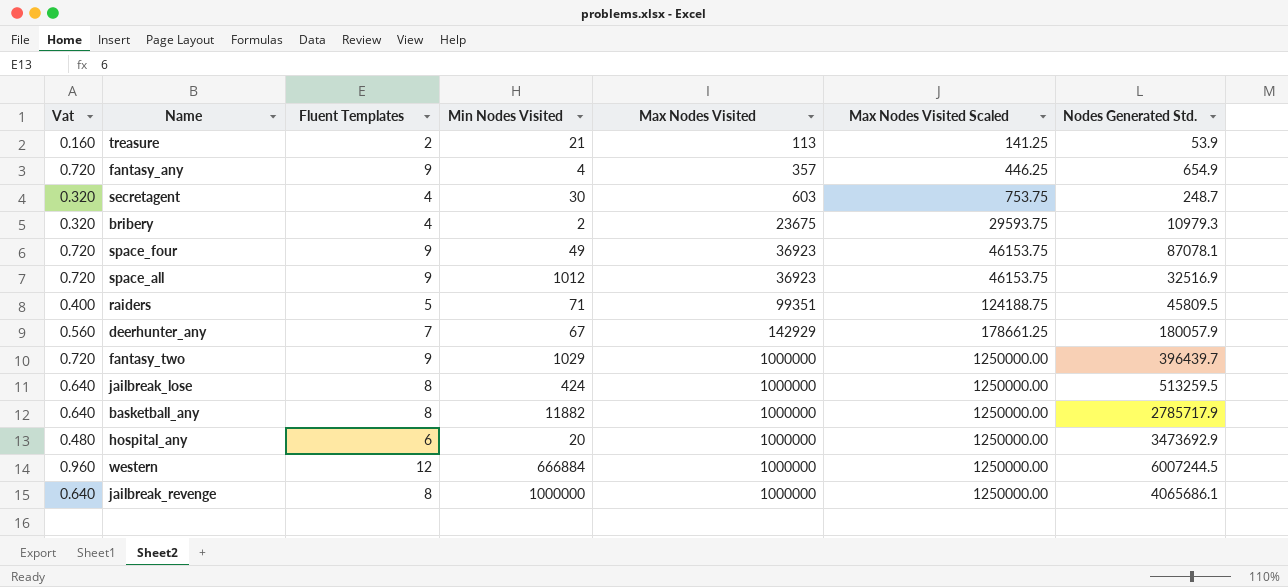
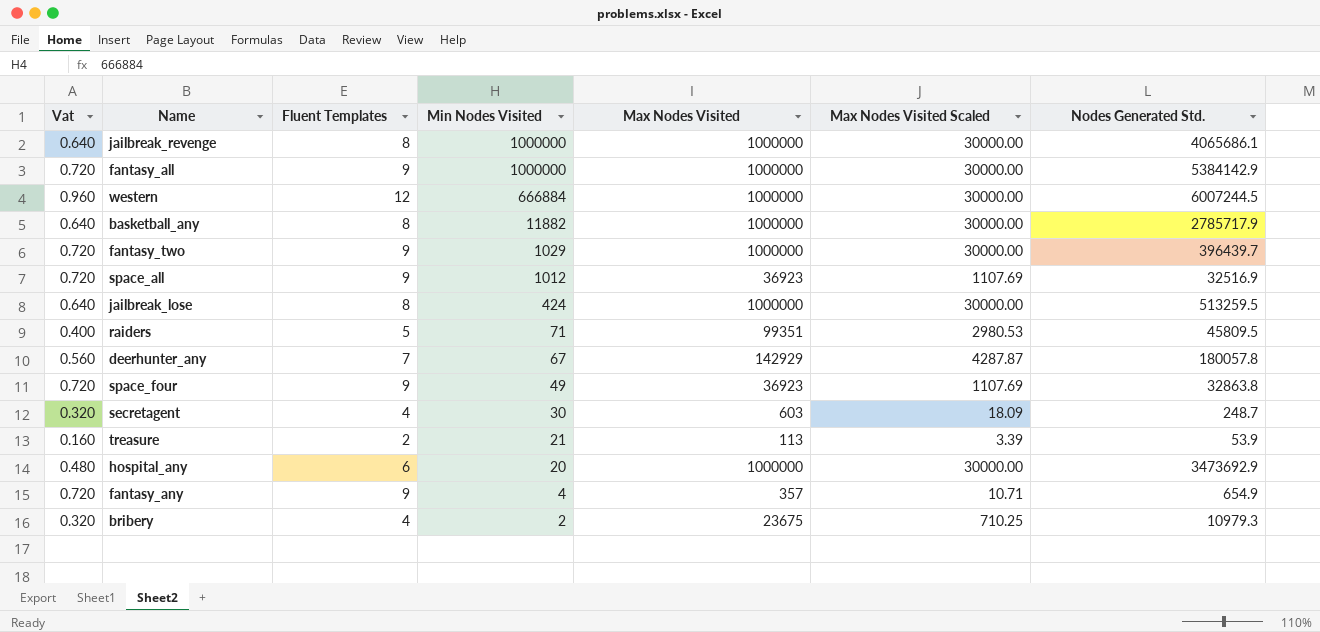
row order: Max Nodes Visited ascending -> Min Nodes Visited descending
column Max Nodes Visited Scaled | formula: [Max Nodes Visited] * 1.25 -> [Max Nodes Visited] * 0.03
row fantasy_all: none -> 0.720 | 9 | 1000000 | 1000000 | 30000.00 | 5384142.9
deerhunter_any | Nodes Generated Std.: 180057.9 -> 180057.8
space_four | Nodes Generated Std.: 87078.1 -> 32863.8

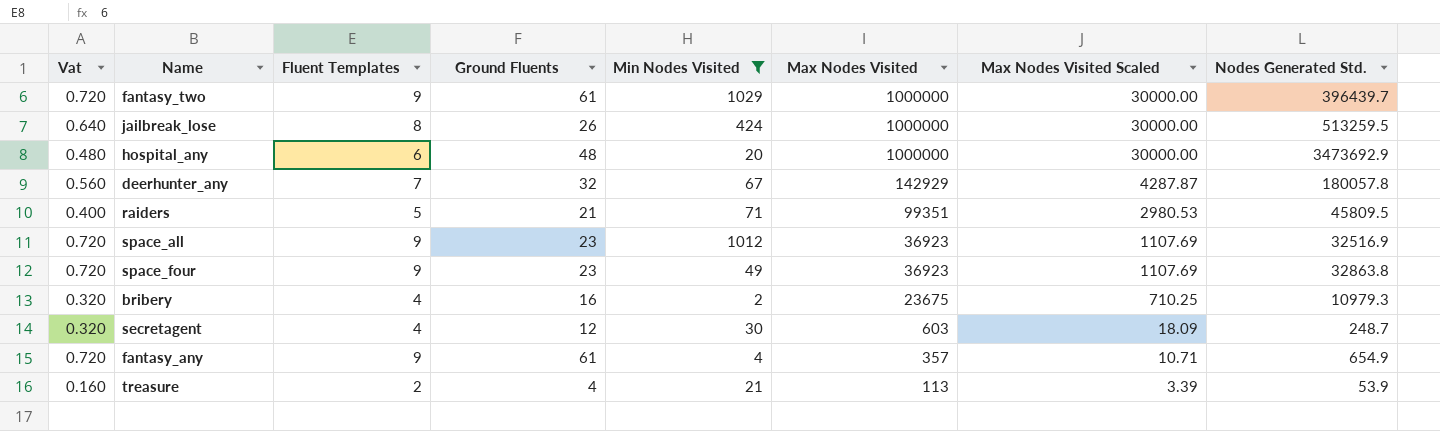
filter: none -> Min Nodes Visited <= 1029
row order: Min Nodes Visited descending -> Max Nodes Visited descending
column Ground Fluents | position: none -> 4

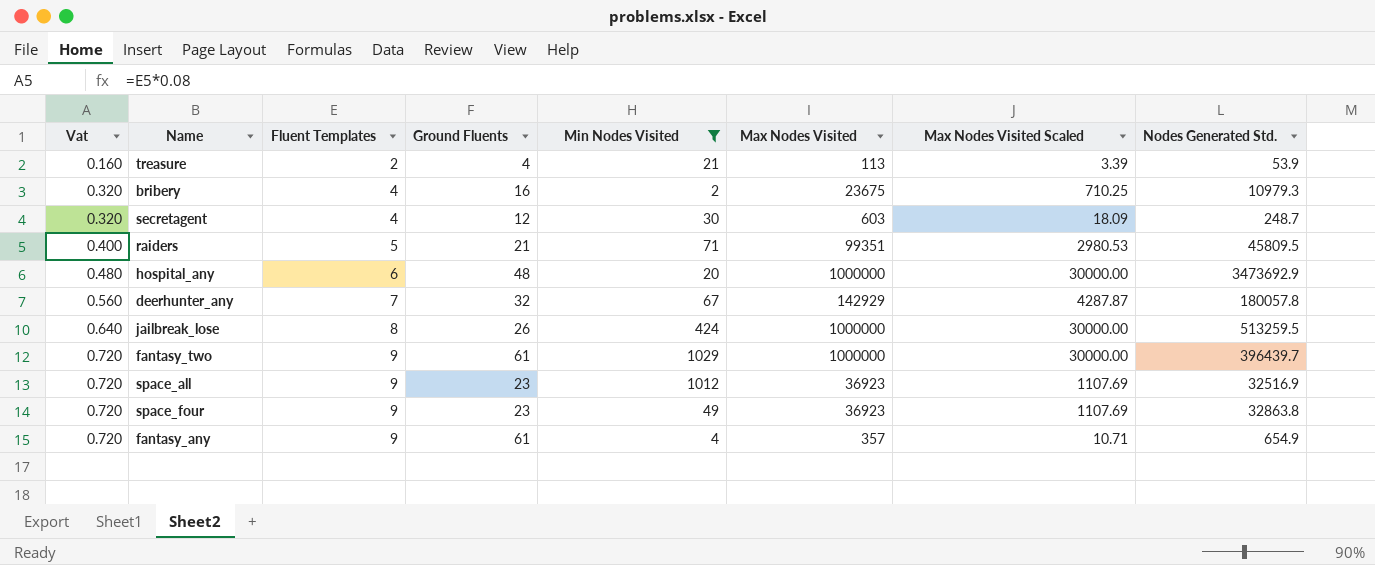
row order: Max Nodes Visited descending -> Vat ascending

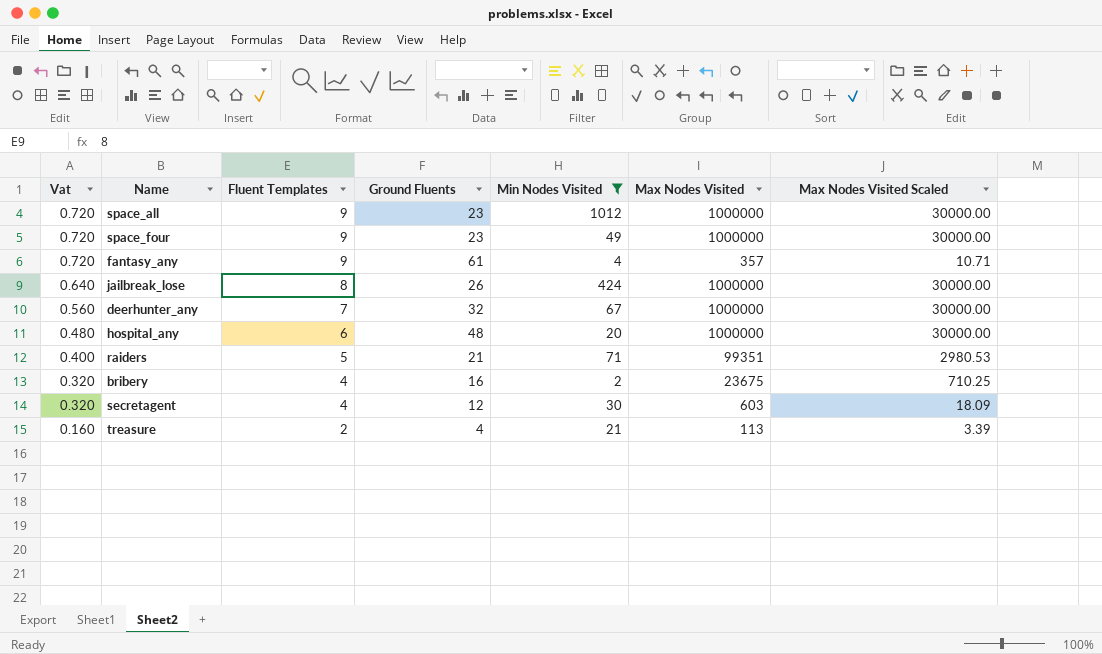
row order: Vat ascending -> Vat descending
column Nodes Generated Std. | position: 8 -> none
row fantasy_two: 0.720 | 9 | 61 | 1029 | 1000000 | 30000.00 | 396439.7 -> none
space_all | Max Nodes Visited: 36923 -> 1000000
space_all | Max Nodes Visited Scaled: 1107.69 -> 30000.00
space_four | Max Nodes Visited: 36923 -> 1000000
space_four | Max Nodes Visited Scaled: 1107.69 -> 30000.00
deerhunter_any | Max Nodes Visited: 142929 -> 1000000
deerhunter_any | Max Nodes Visited Scaled: 4287.87 -> 30000.00

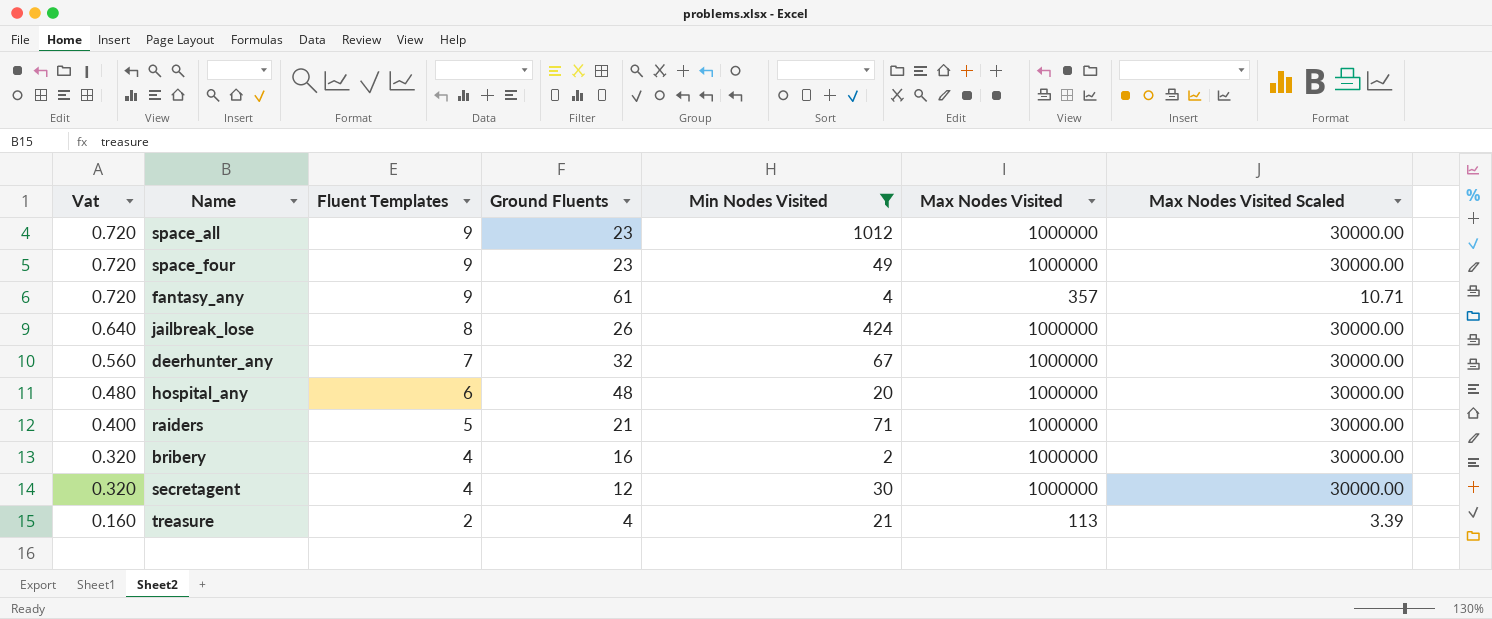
raiders | Max Nodes Visited: 99351 -> 1000000
raiders | Max Nodes Visited Scaled: 2980.53 -> 30000.00
bribery | Max Nodes Visited: 23675 -> 1000000
bribery | Max Nodes Visited Scaled: 710.25 -> 30000.00
secretagent | Max Nodes Visited: 603 -> 1000000
secretagent | Max Nodes Visited Scaled: 18.09 -> 30000.00

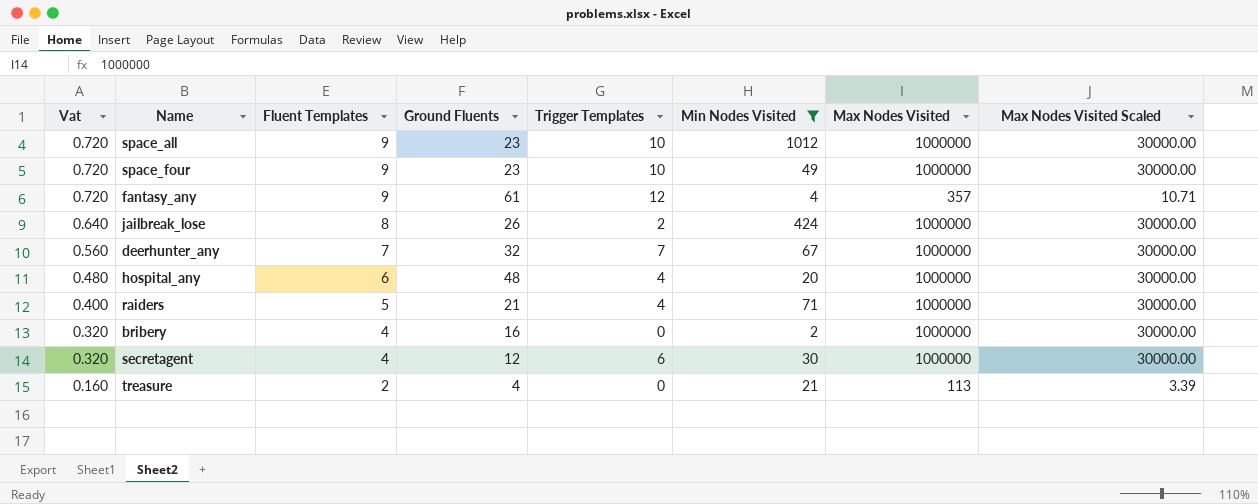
column Trigger Templates | position: none -> 5

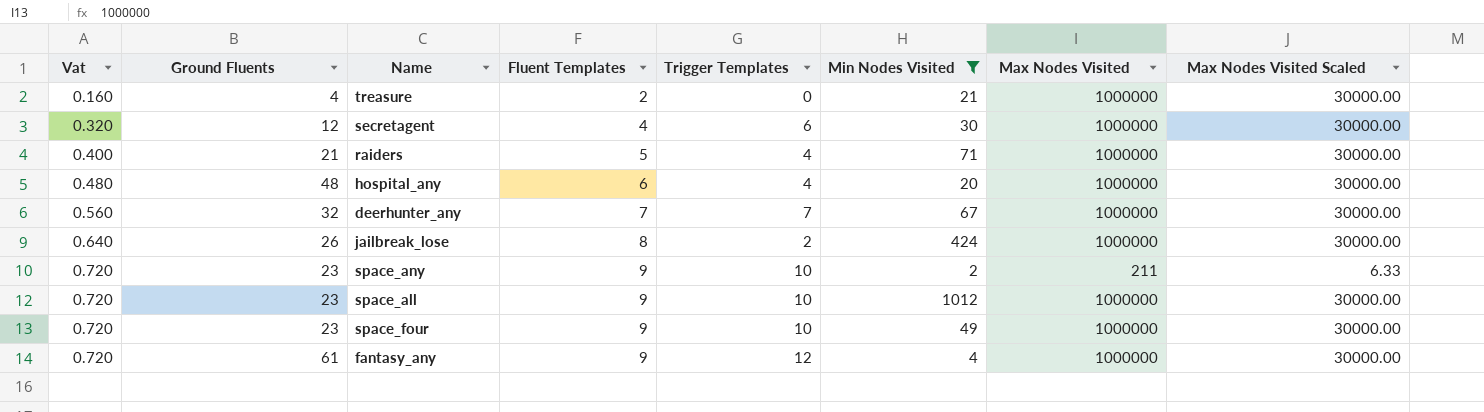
row order: Vat descending -> Vat ascending
column Ground Fluents | position: 4 -> 2
row bribery: 0.320 | 4 | 16 | 0 | 2 | 1000000 | 30000.00 -> none
treasure | Max Nodes Visited: 113 -> 1000000
treasure | Max Nodes Visited Scaled: 3.39 -> 30000.00
row space_any: none -> 0.720 | 23 | 9 | 10 | 2 | 211 | 6.33
fantasy_any | Max Nodes Visited: 357 -> 1000000
fantasy_any | Max Nodes Visited Scaled: 10.71 -> 30000.00

